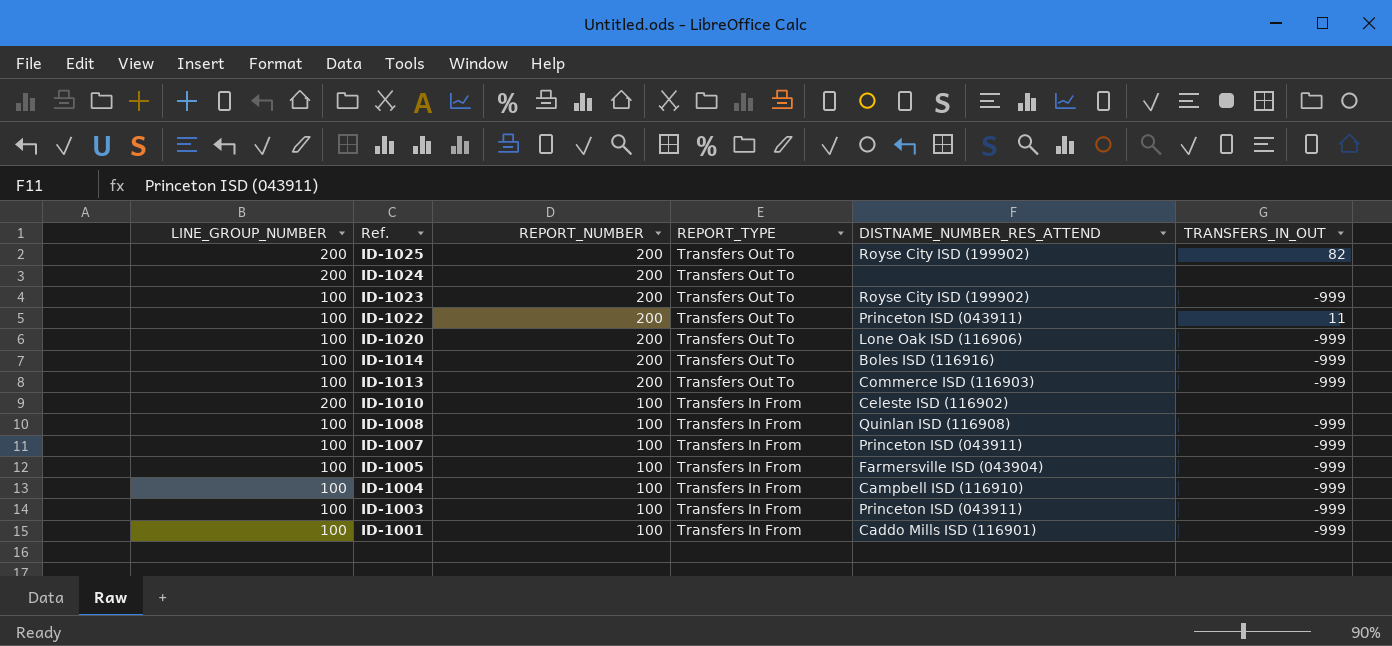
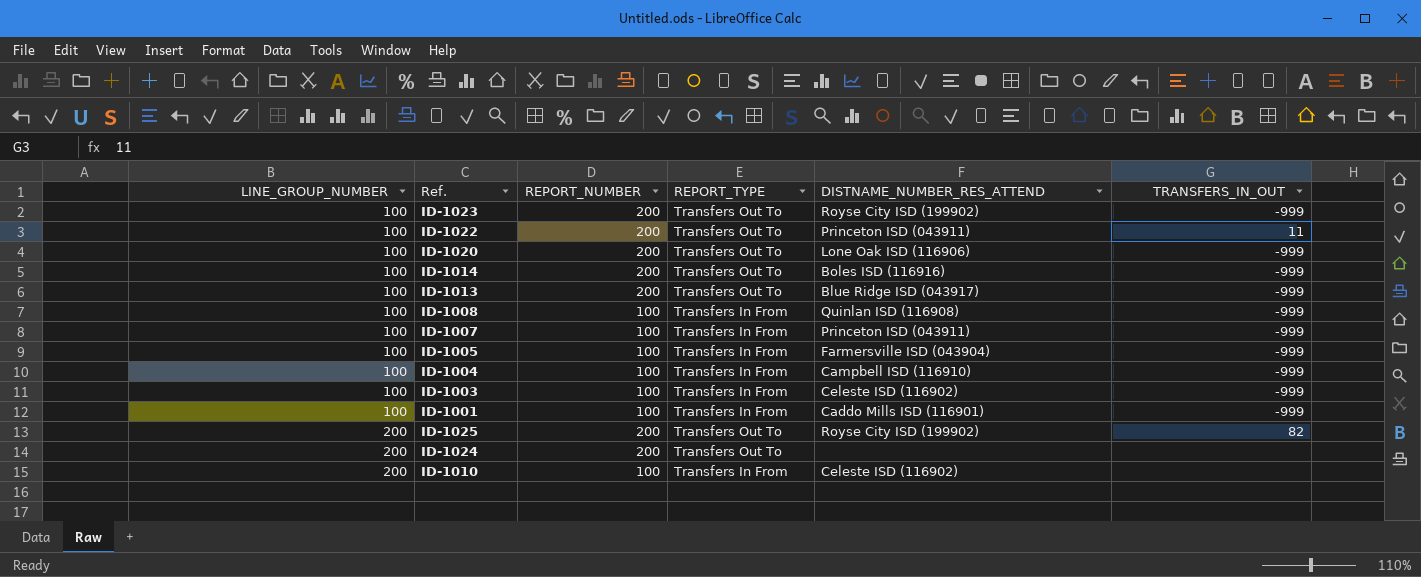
row order: Ref. descending -> LINE_GROUP_NUMBER ascending
ID-1013 | DISTNAME_NUMBER_RES_ATTEND: Commerce ISD (116903) -> Blue Ridge ISD (043917)
ID-1003 | DISTNAME_NUMBER_RES_ATTEND: Princeton ISD (043911) -> Celeste ISD (116902)

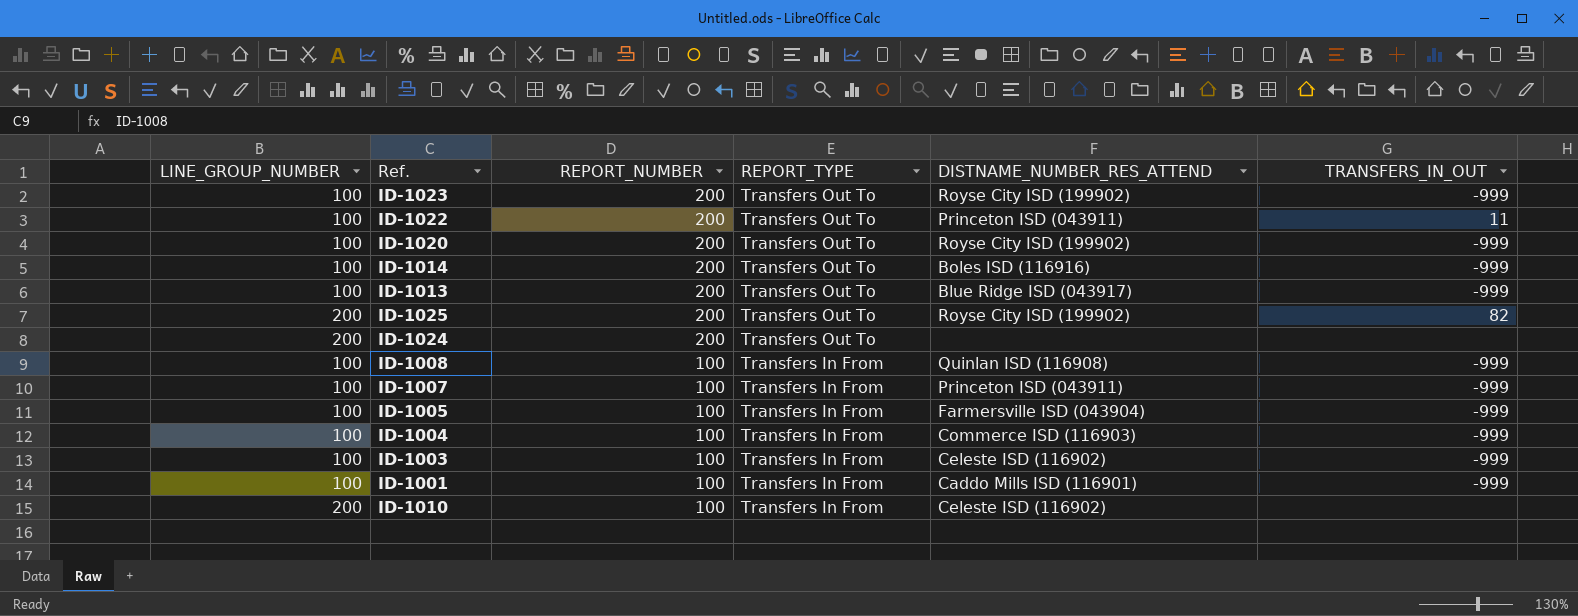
row order: LINE_GROUP_NUMBER ascending -> REPORT_NUMBER descending
ID-1020 | DISTNAME_NUMBER_RES_ATTEND: Lone Oak ISD (116906) -> Royse City ISD (199902)
ID-1004 | DISTNAME_NUMBER_RES_ATTEND: Campbell ISD (116910) -> Commerce ISD (116903)

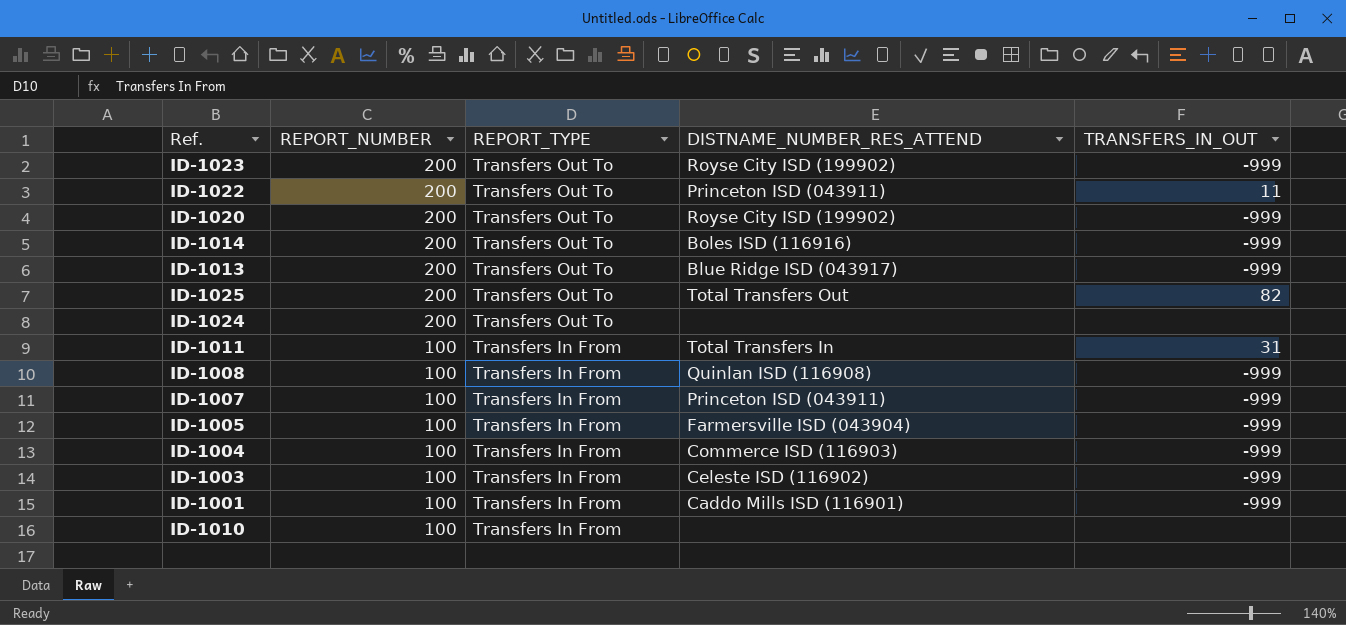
column LINE_GROUP_NUMBER | position: 1 -> none
ID-1025 | DISTNAME_NUMBER_RES_ATTEND: Royse City ISD (199902) -> Total Transfers Out
row ID-1011: none -> 100 | Transfers In From | Total Transfers In | 31
ID-1010 | DISTNAME_NUMBER_RES_ATTEND: Celeste ISD (116902) -> none

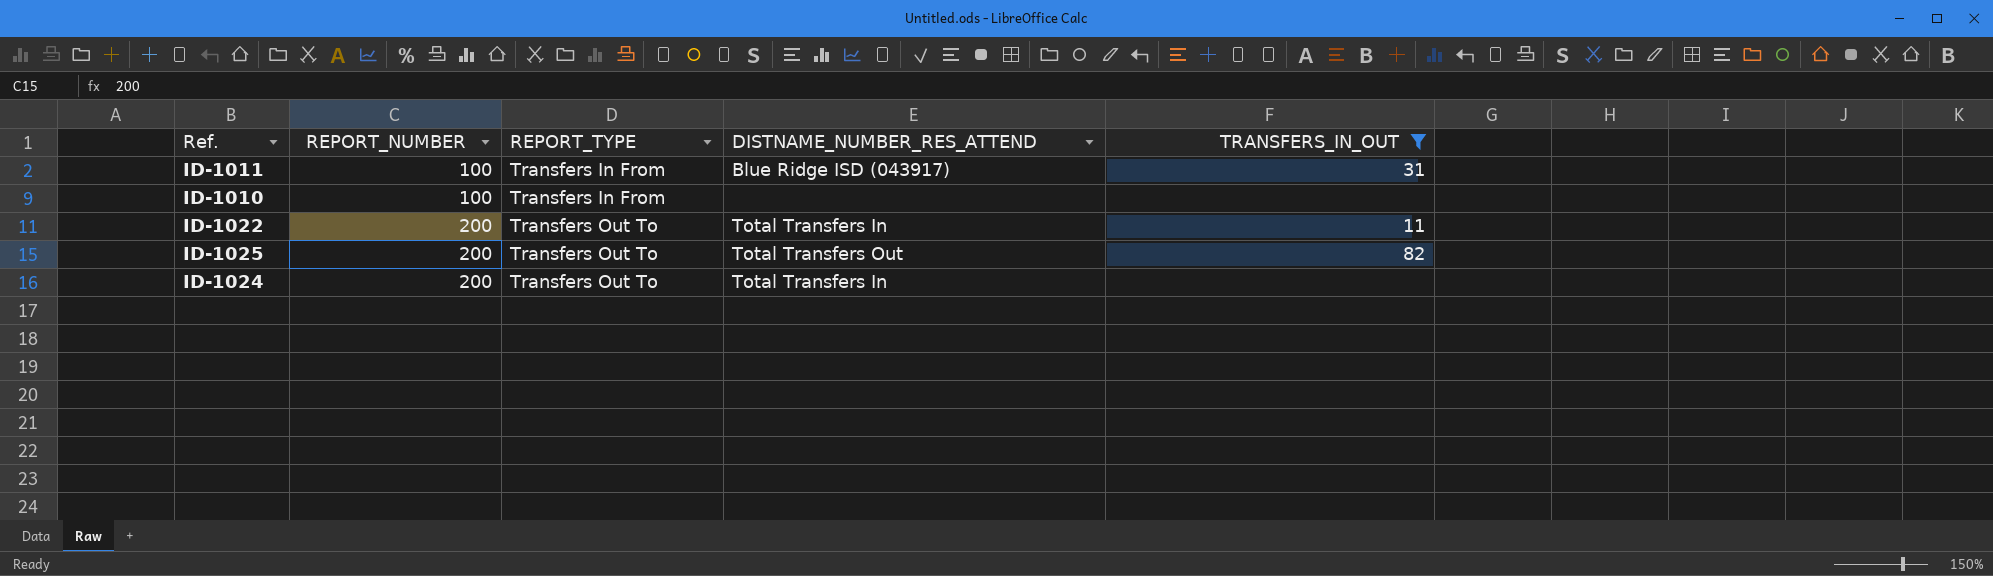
filter: none -> TRANSFERS_IN_OUT != -999
row order: REPORT_NUMBER descending -> REPORT_NUMBER ascending
ID-1011 | DISTNAME_NUMBER_RES_ATTEND: Total Transfers In -> Blue Ridge ISD (043917)
ID-1022 | DISTNAME_NUMBER_RES_ATTEND: Princeton ISD (043911) -> Total Transfers In
ID-1024 | DISTNAME_NUMBER_RES_ATTEND: none -> Total Transfers In

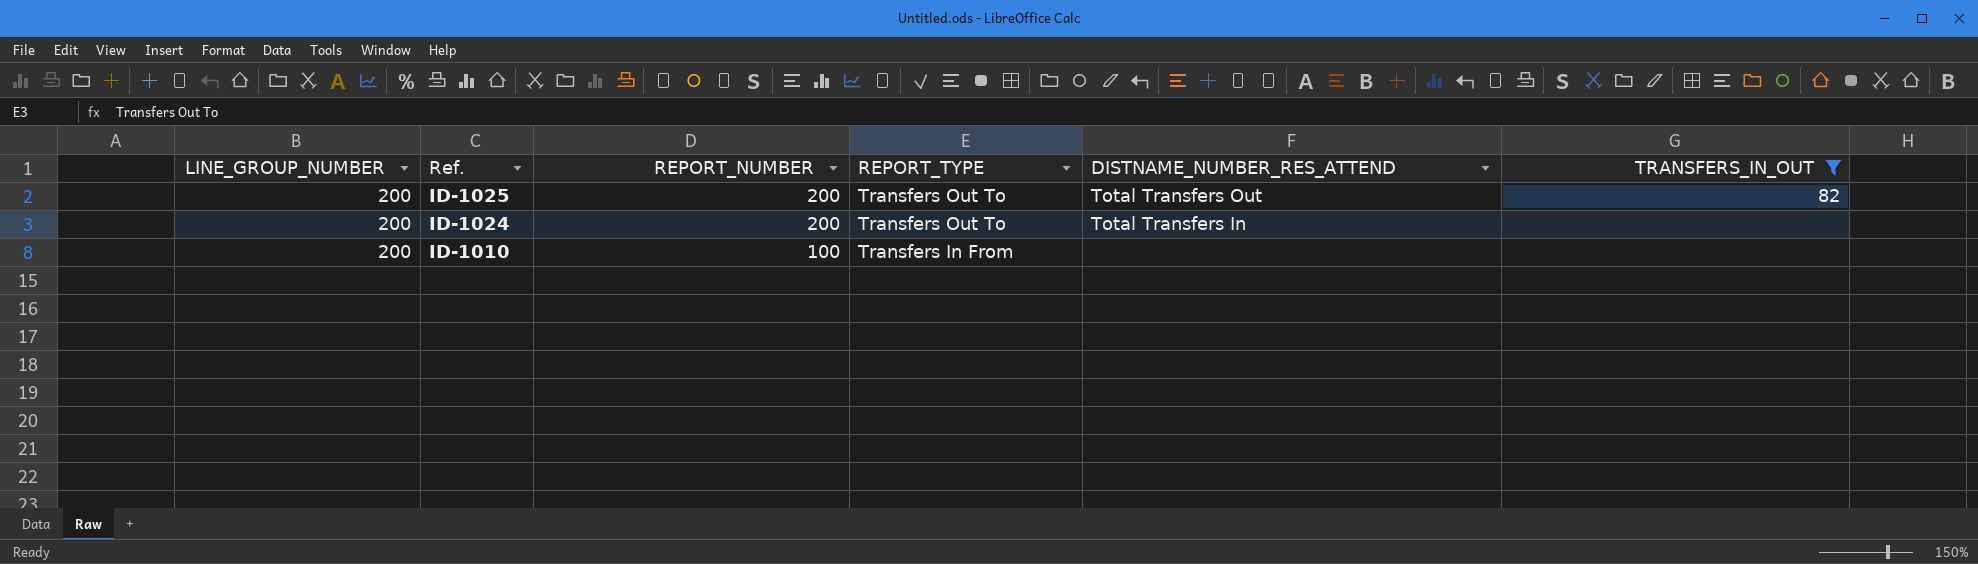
row order: REPORT_NUMBER ascending -> Ref. descending
column LINE_GROUP_NUMBER | position: none -> 1
row ID-1011: 100 | Transfers In From | Blue Ridge ISD (043917) | 31 -> none
row ID-1022: 200 | Transfers Out To | Total Transfers In | 11 -> none

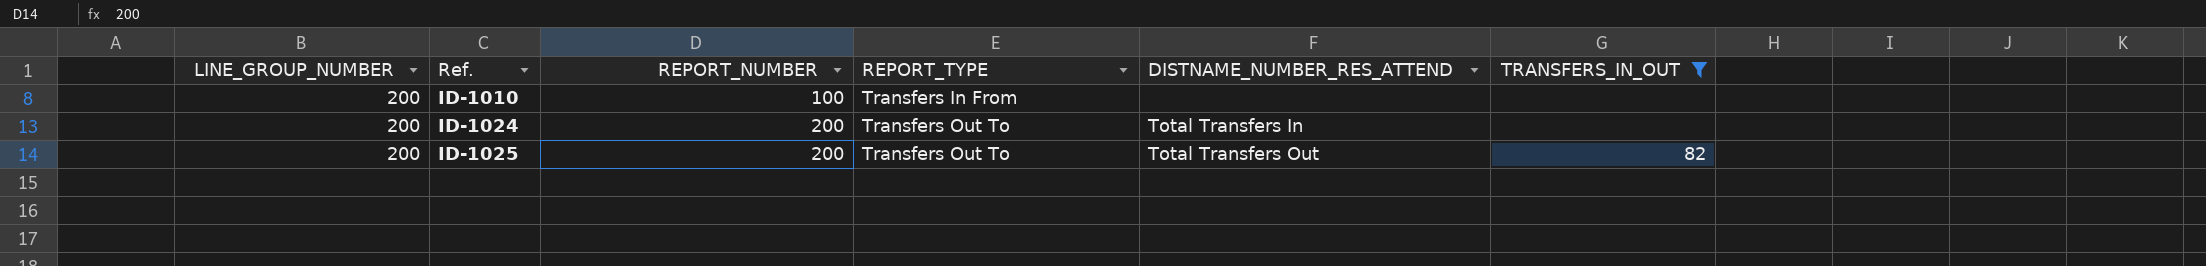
row order: Ref. descending -> Ref. ascending

